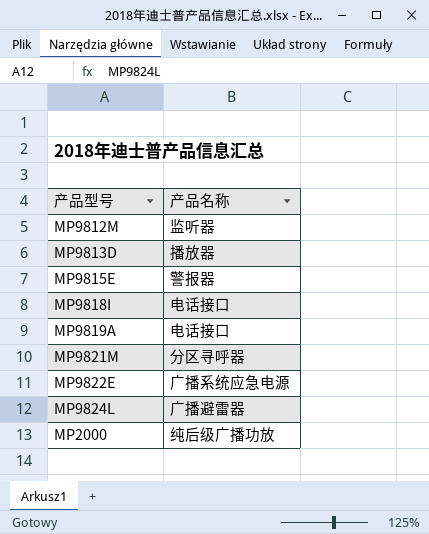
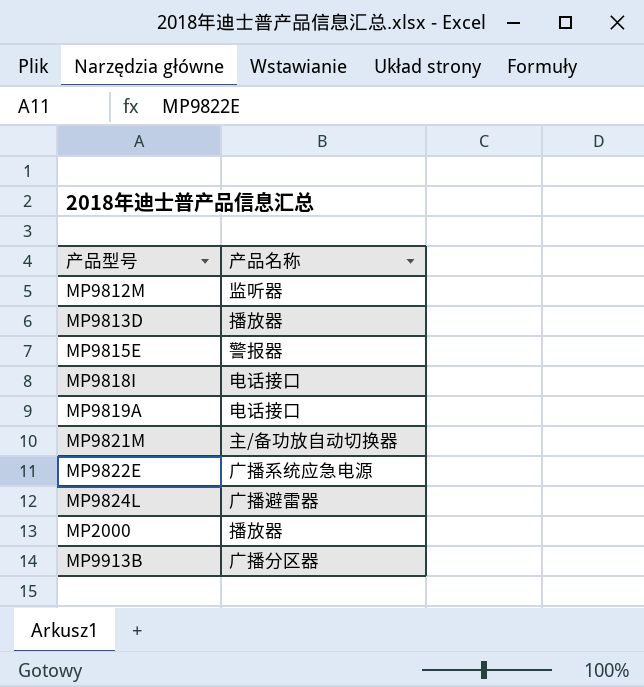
MP9821M | 产品名称: 分区寻呼器 -> 主/备功放自动切换器
MP2000 | 产品名称: 纯后级广播功放 -> 播放器
row MP9913B: none -> 广播分区器

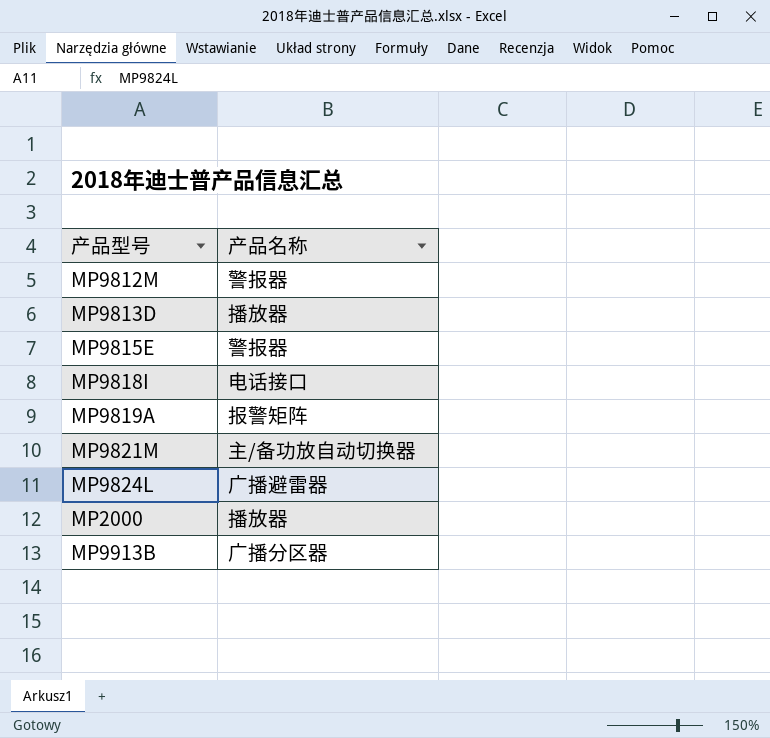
row MP9822E: 广播系统应急电源 -> none
MP9812M | 产品名称: 监听器 -> 警报器
MP9819A | 产品名称: 电话接口 -> 报警矩阵

